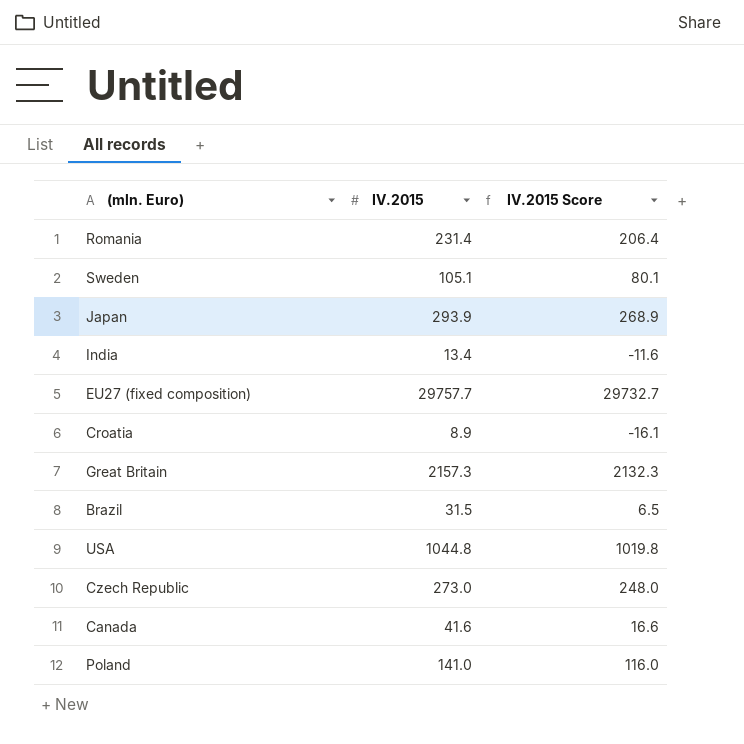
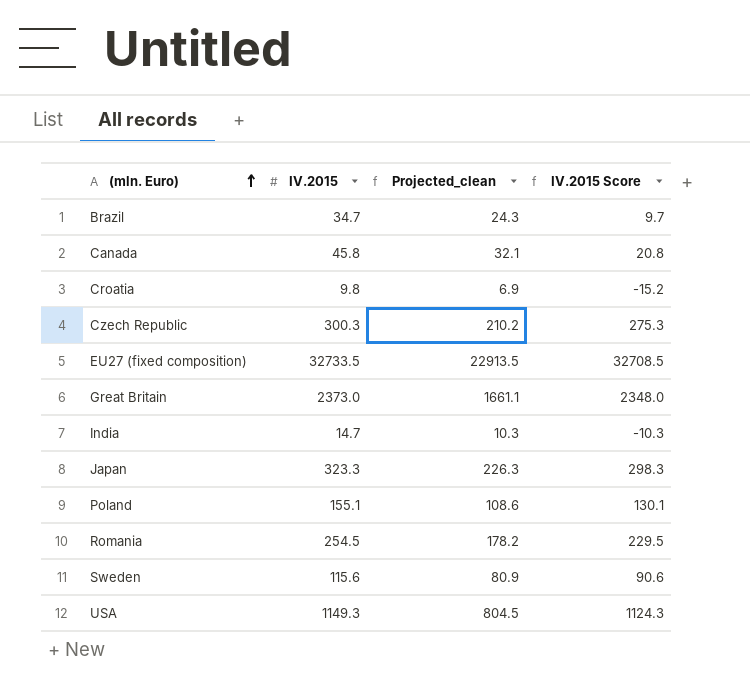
row order: none -> (mln. Euro) ascending
column Projected_clean | formula: none -> [IV.2015] * 0.7
Brazil | IV.2015: 31.5 -> 34.7
Brazil | IV.2015 Score: 6.5 -> 9.7
Canada | IV.2015: 41.6 -> 45.8
Canada | IV.2015 Score: 16.6 -> 20.8
Croatia | IV.2015: 8.9 -> 9.8
Croatia | IV.2015 Score: -16.1 -> -15.2
Czech Republic | IV.2015: 273.0 -> 300.3
Czech Republic | IV.2015 Score: 248.0 -> 275.3
EU27 (fixed composition) | IV.2015: 29757.7 -> 32733.5
EU27 (fixed composition) | IV.2015 Score: 29732.7 -> 32708.5
Great Britain | IV.2015: 2157.3 -> 2373.0
Great Britain | IV.2015 Score: 2132.3 -> 2348.0
India | IV.2015: 13.4 -> 14.7
India | IV.2015 Score: -11.6 -> -10.3
Japan | IV.2015: 293.9 -> 323.3
Japan | IV.2015 Score: 268.9 -> 298.3
Poland | IV.2015: 141.0 -> 155.1
Poland | IV.2015 Score: 116.0 -> 130.1
Romania | IV.2015: 231.4 -> 254.5
Romania | IV.2015 Score: 206.4 -> 229.5
Sweden | IV.2015: 105.1 -> 115.6
Sweden | IV.2015 Score: 80.1 -> 90.6
USA | IV.2015: 1044.8 -> 1149.3
USA | IV.2015 Score: 1019.8 -> 1124.3

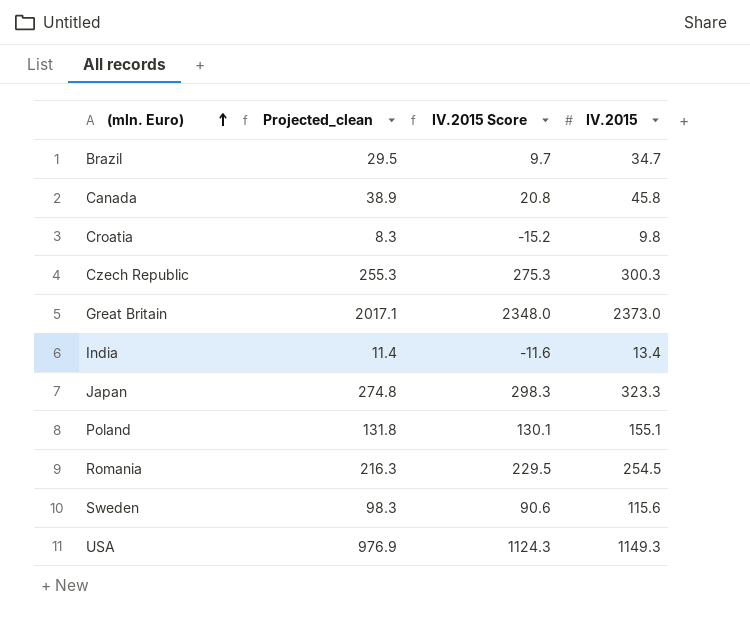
column Projected_clean | formula: [IV.2015] * 0.7 -> [IV.2015] * 0.85
column IV.2015 | position: 2 -> 4
row EU27 (fixed composition): 32733.5 | 22913.5 | 32708.5 -> none
India | IV.2015 Score: -10.3 -> -11.6
India | IV.2015: 14.7 -> 13.4

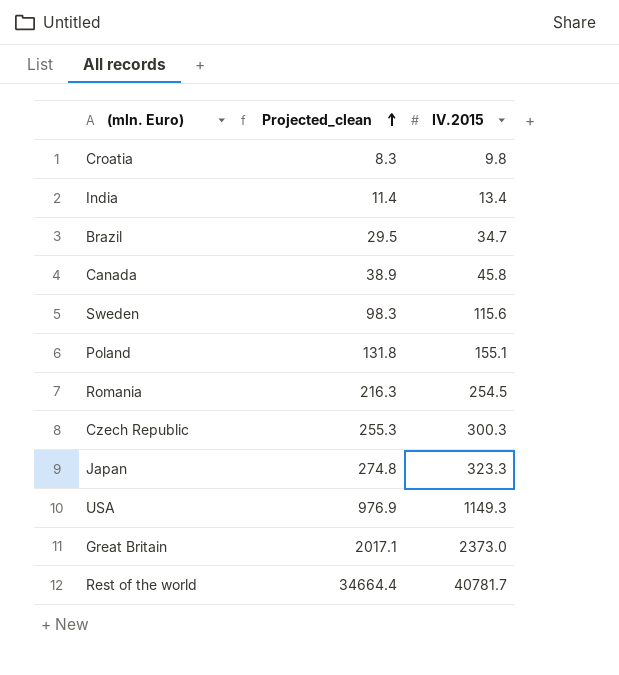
row order: (mln. Euro) ascending -> Projected_clean ascending
column IV.2015 Score | formula: [IV.2015] - 25 -> none
row Rest of the world: none -> 34664.4 | 40781.7

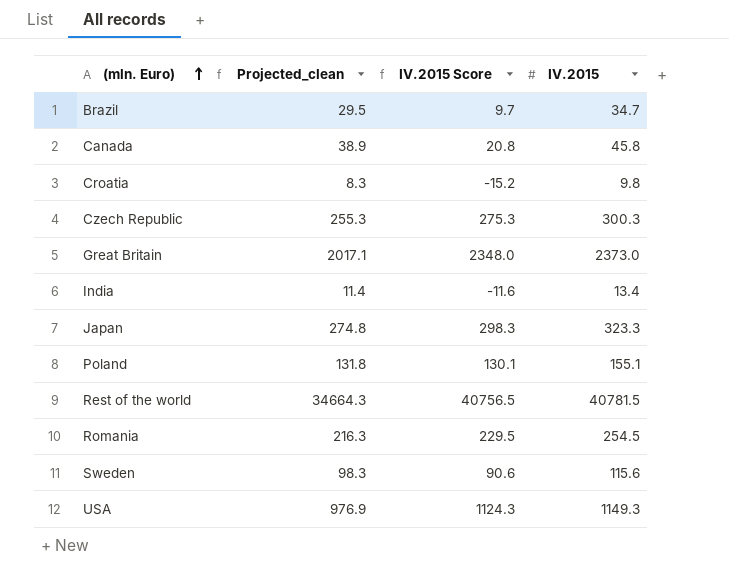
row order: Projected_clean ascending -> (mln. Euro) ascending
column IV.2015 Score | formula: none -> [IV.2015] - 25
Rest of the world | Projected_clean: 34664.4 -> 34664.3
Rest of the world | IV.2015: 40781.7 -> 40781.5

